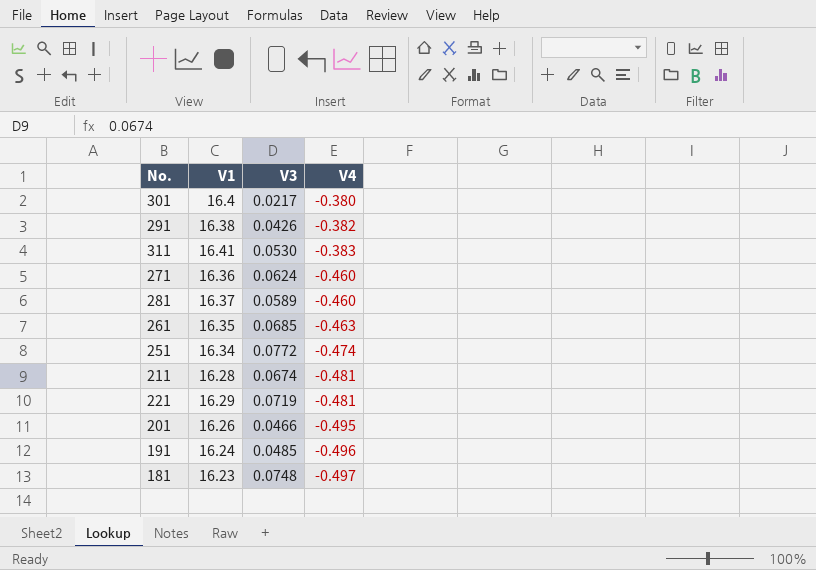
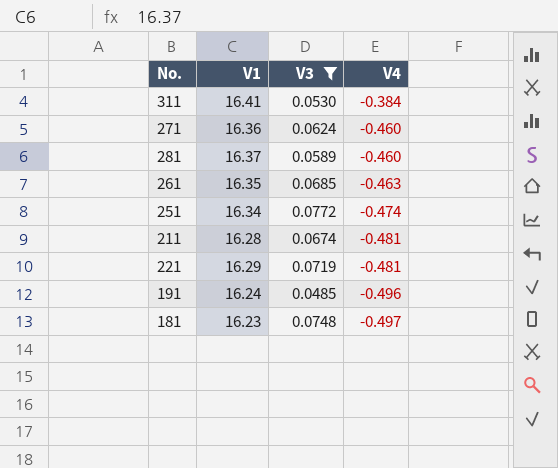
filter: none -> V3 >= 0.0485
311 | V4: -0.383 -> -0.384

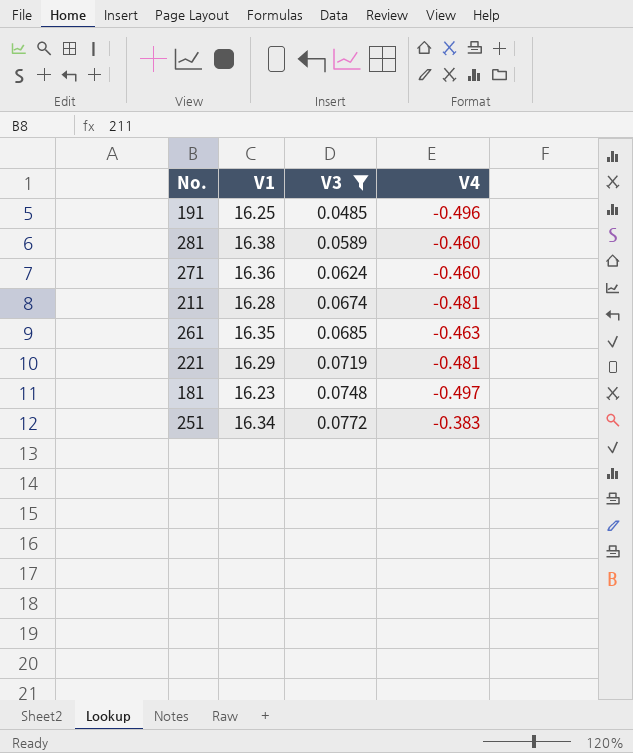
row order: V4 descending -> V3 ascending
row 311: 16.41 | 0.0530 | -0.384 -> none
191 | V1: 16.24 -> 16.25
281 | V1: 16.37 -> 16.38
251 | V4: -0.474 -> -0.383

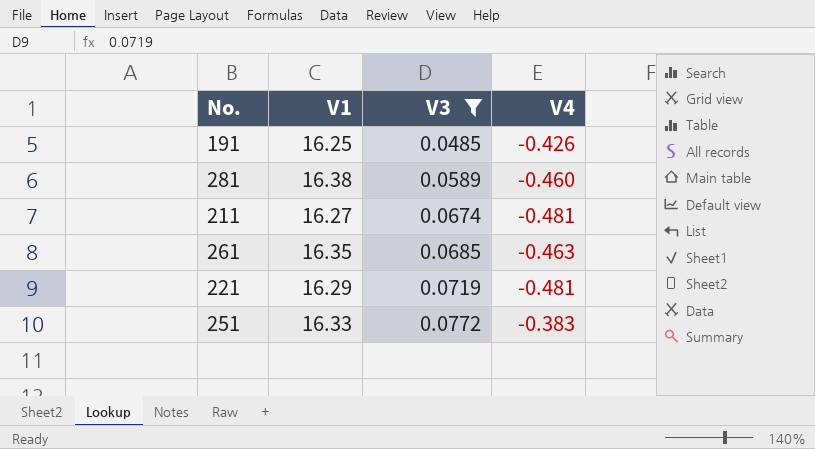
row 271: 16.36 | 0.0624 | -0.460 -> none
row 181: 16.23 | 0.0748 | -0.497 -> none
191 | V4: -0.496 -> -0.426
211 | V1: 16.28 -> 16.27
251 | V1: 16.34 -> 16.33

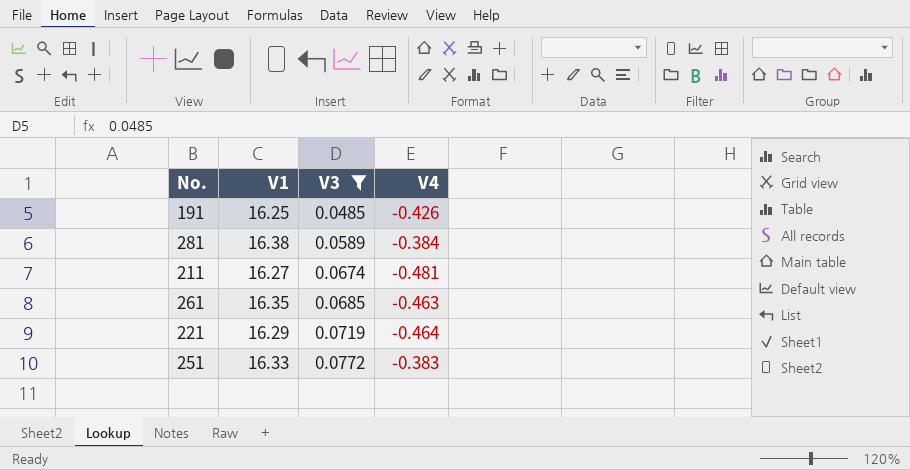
281 | V4: -0.460 -> -0.384
221 | V4: -0.481 -> -0.464

